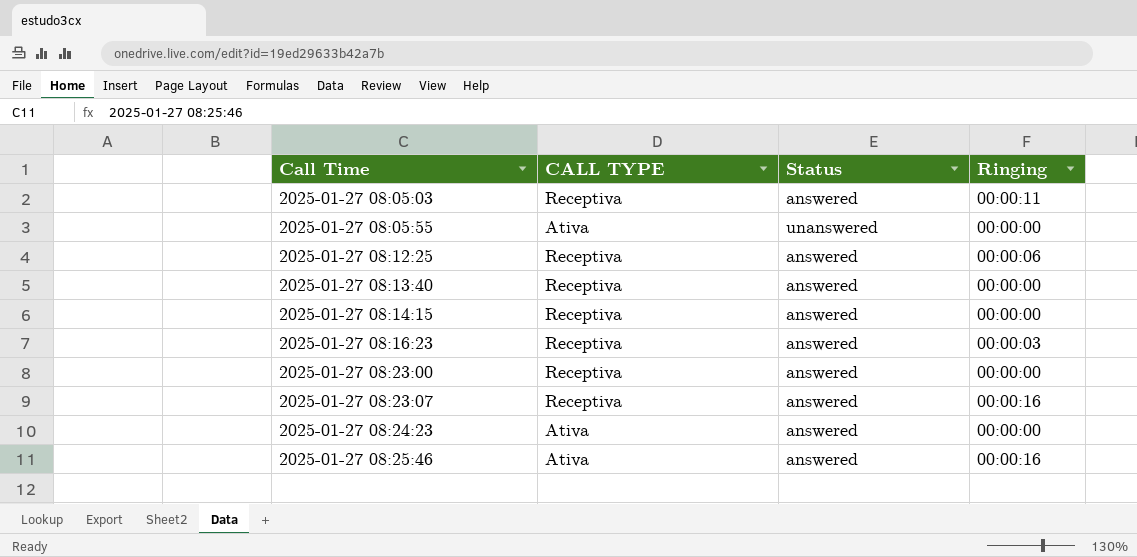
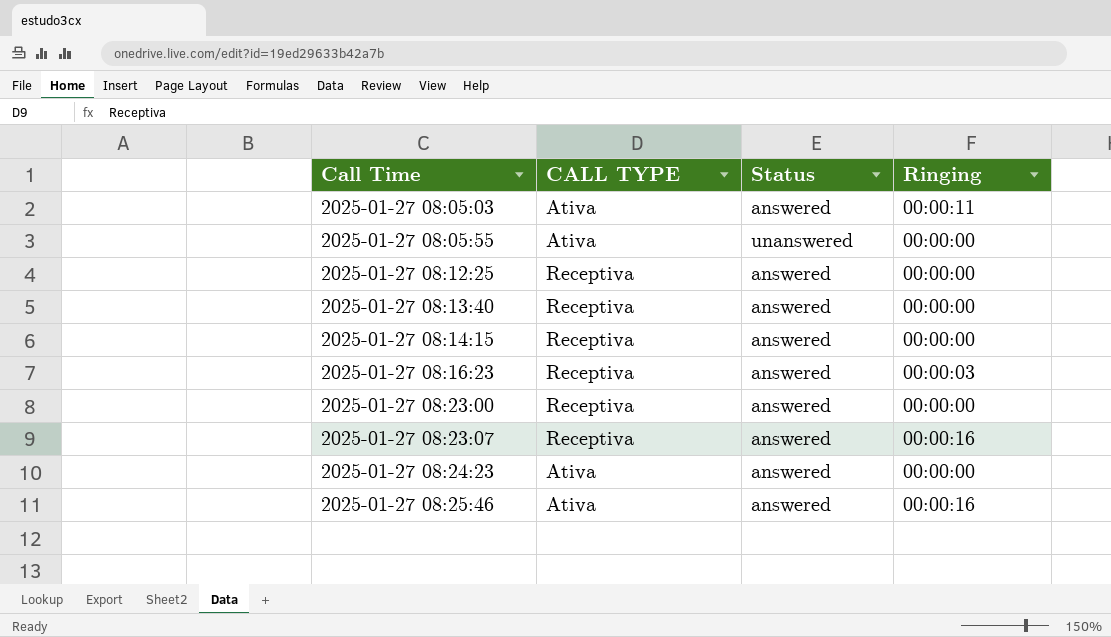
2025-01-27 08:05:03 | CALL TYPE: Receptiva -> Ativa
2025-01-27 08:12:25 | Ringing: 00:00:06 -> 00:00:00

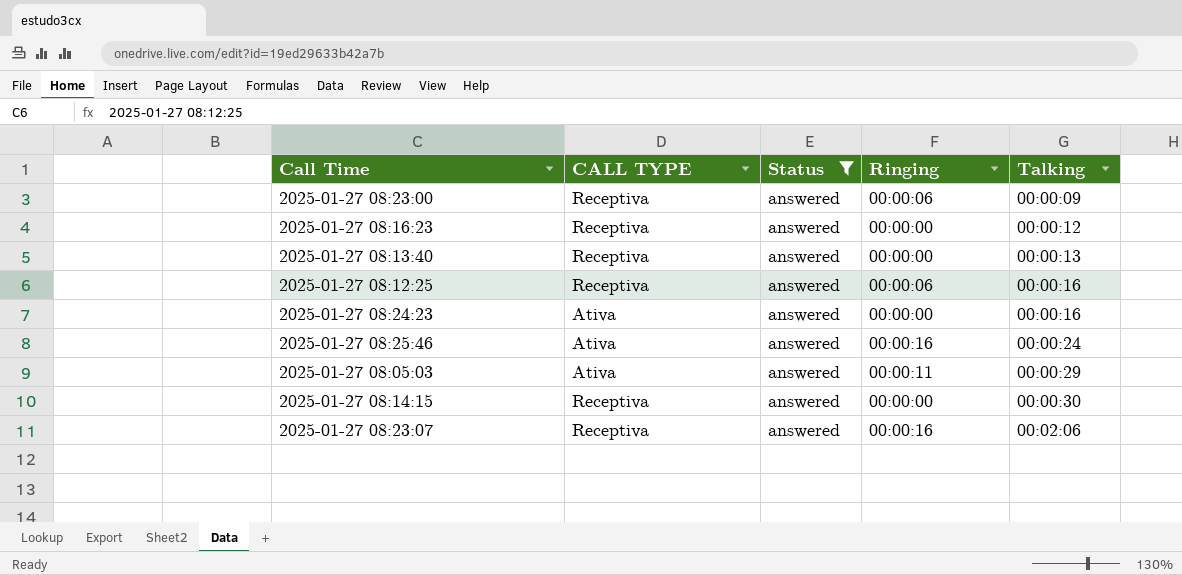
filter: none -> Status = answered
row order: Call Time ascending -> Talking ascending
column Talking | position: none -> 5
2025-01-27 08:23:00 | Ringing: 00:00:00 -> 00:00:06
2025-01-27 08:16:23 | Ringing: 00:00:03 -> 00:00:00
2025-01-27 08:12:25 | Ringing: 00:00:00 -> 00:00:06

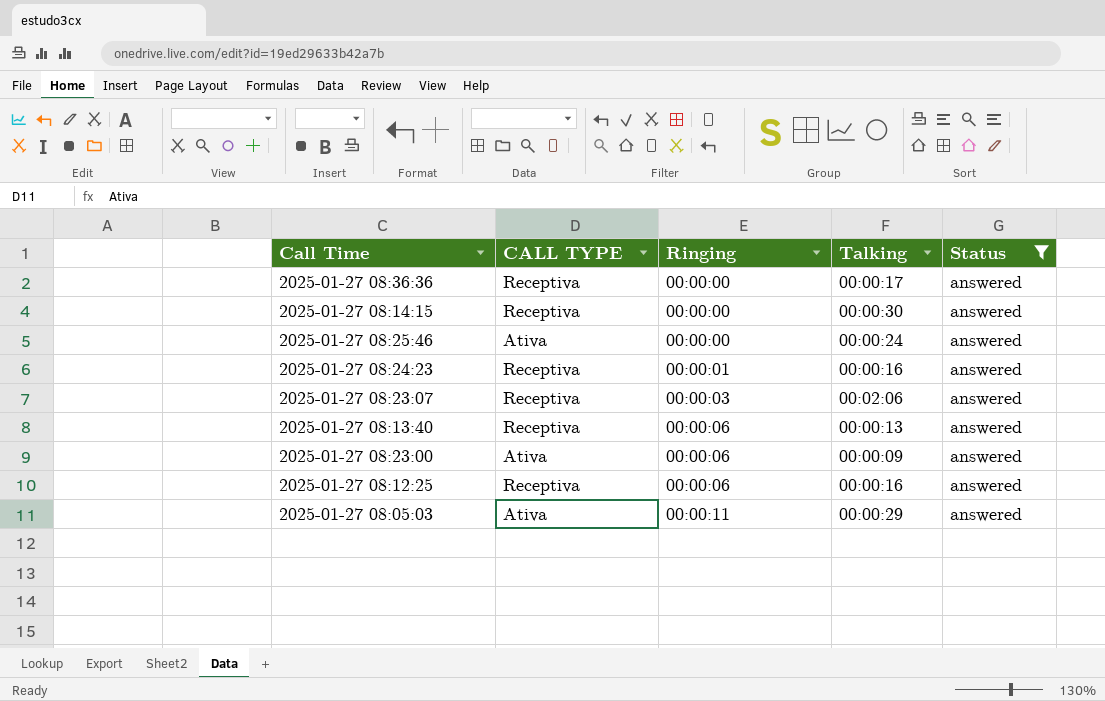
row order: Talking ascending -> Ringing ascending
column Status | position: 3 -> 5
row 2025-01-27 08:16:23: Receptiva | answered | 00:00:00 | 00:00:12 -> none
row 2025-01-27 08:36:36: none -> Receptiva | 00:00:00 | 00:00:17 | answered
2025-01-27 08:25:46 | Ringing: 00:00:16 -> 00:00:00
2025-01-27 08:24:23 | CALL TYPE: Ativa -> Receptiva
2025-01-27 08:24:23 | Ringing: 00:00:00 -> 00:00:01
2025-01-27 08:23:07 | Ringing: 00:00:16 -> 00:00:03
2025-01-27 08:13:40 | Ringing: 00:00:00 -> 00:00:06
2025-01-27 08:23:00 | CALL TYPE: Receptiva -> Ativa

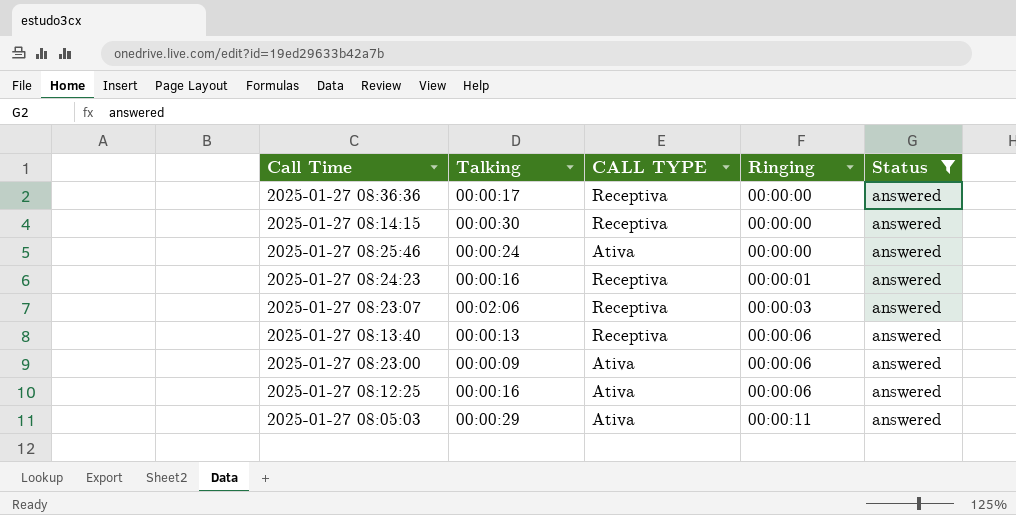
column Talking | position: 4 -> 2
2025-01-27 08:12:25 | CALL TYPE: Receptiva -> Ativa

